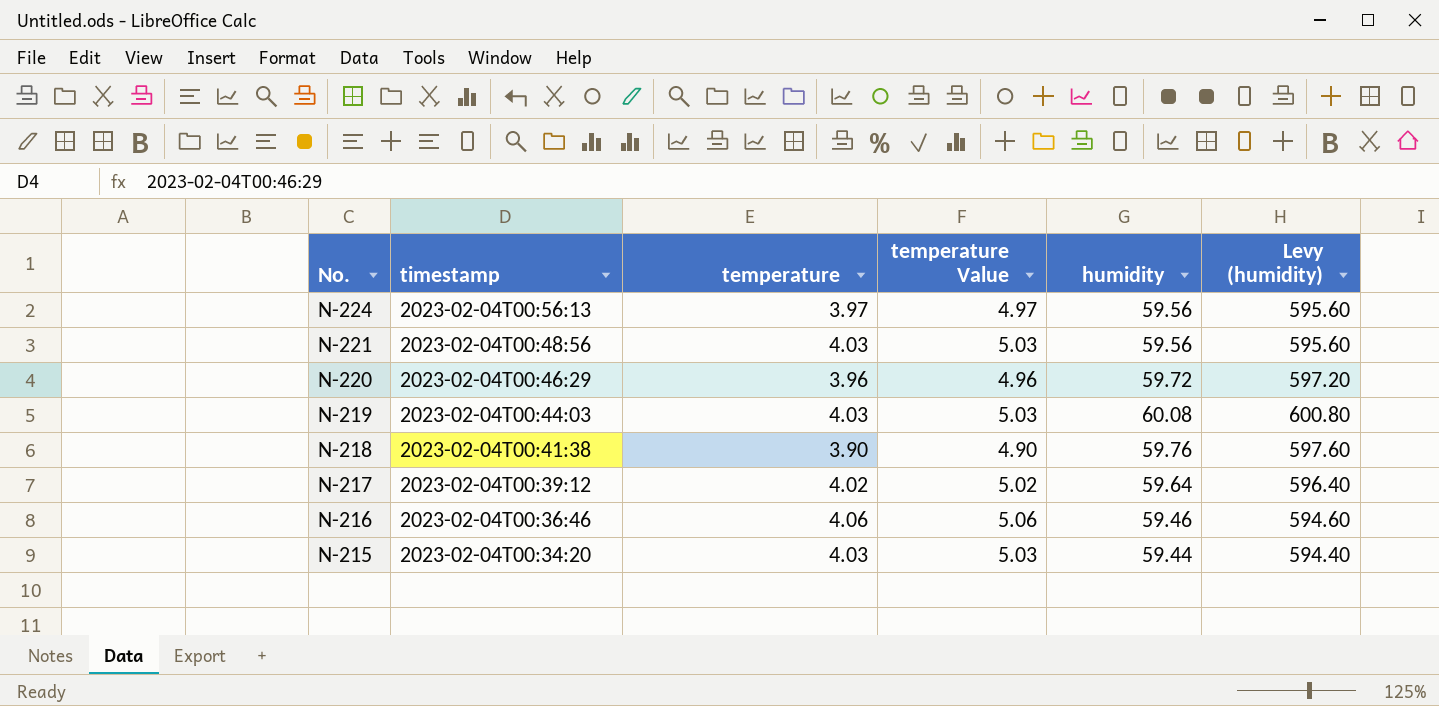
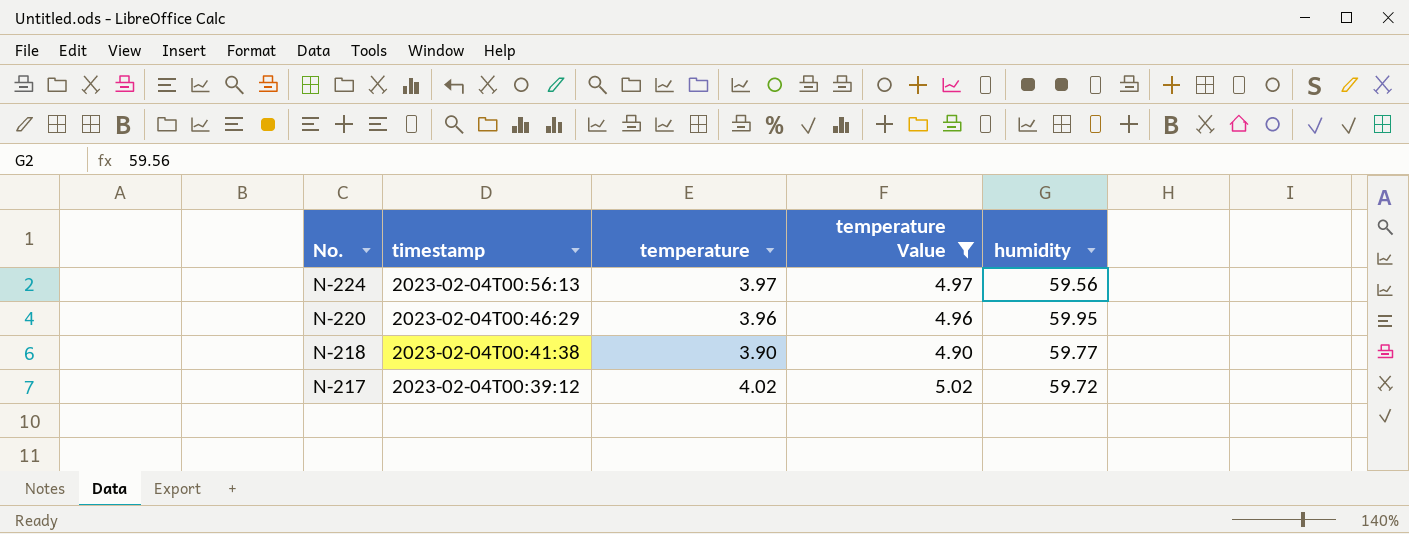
filter: none -> temperature Value <= 5.02
column Levy (humidity) | formula: [humidity] * 10 -> none
N-220 | humidity: 59.72 -> 59.95
N-218 | humidity: 59.76 -> 59.77
N-217 | humidity: 59.64 -> 59.72

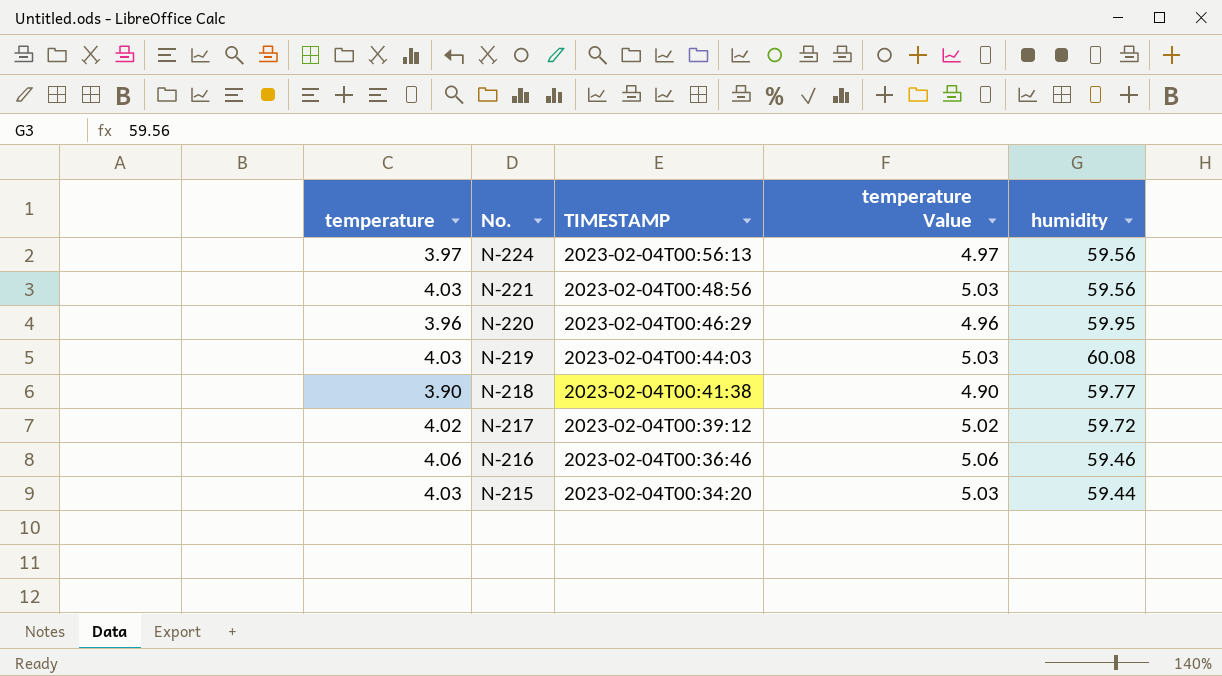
filter: temperature Value <= 5.02 -> none
column temperature | position: 3 -> 1
column name: timestamp -> TIMESTAMP

